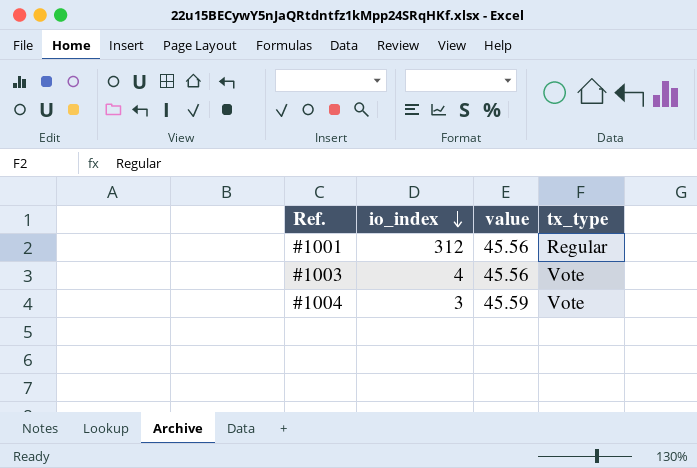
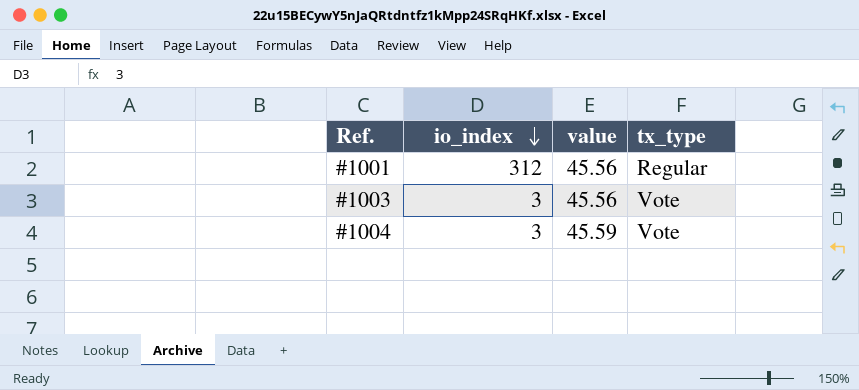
#1003 | io_index: 4 -> 3

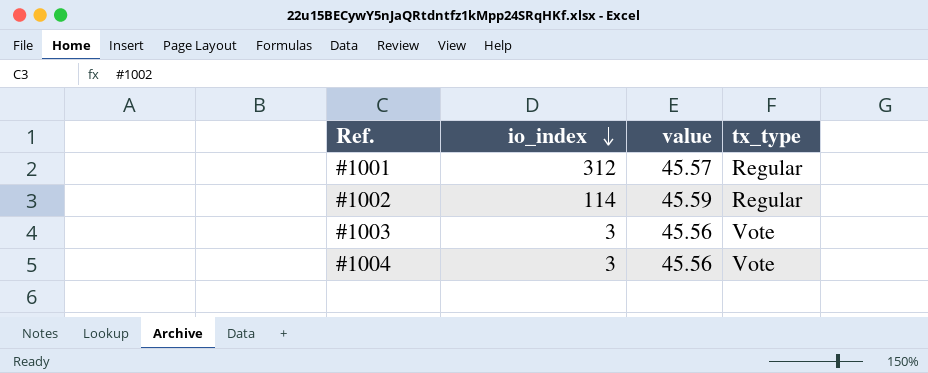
#1001 | value: 45.56 -> 45.57
row #1002: none -> 114 | 45.59 | Regular
#1004 | value: 45.59 -> 45.56

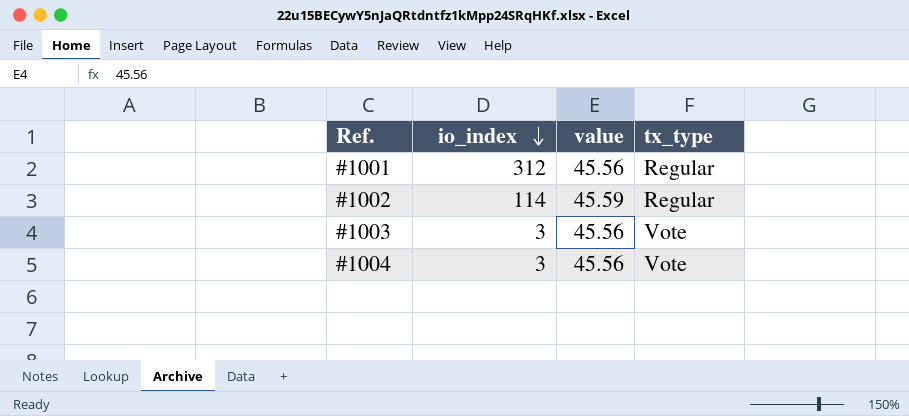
#1001 | value: 45.57 -> 45.56

